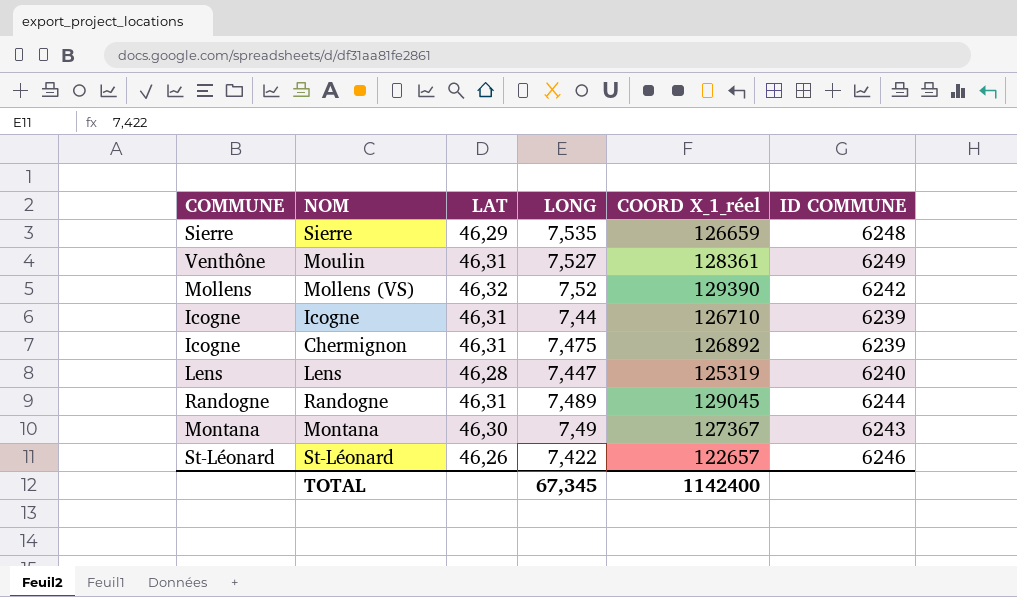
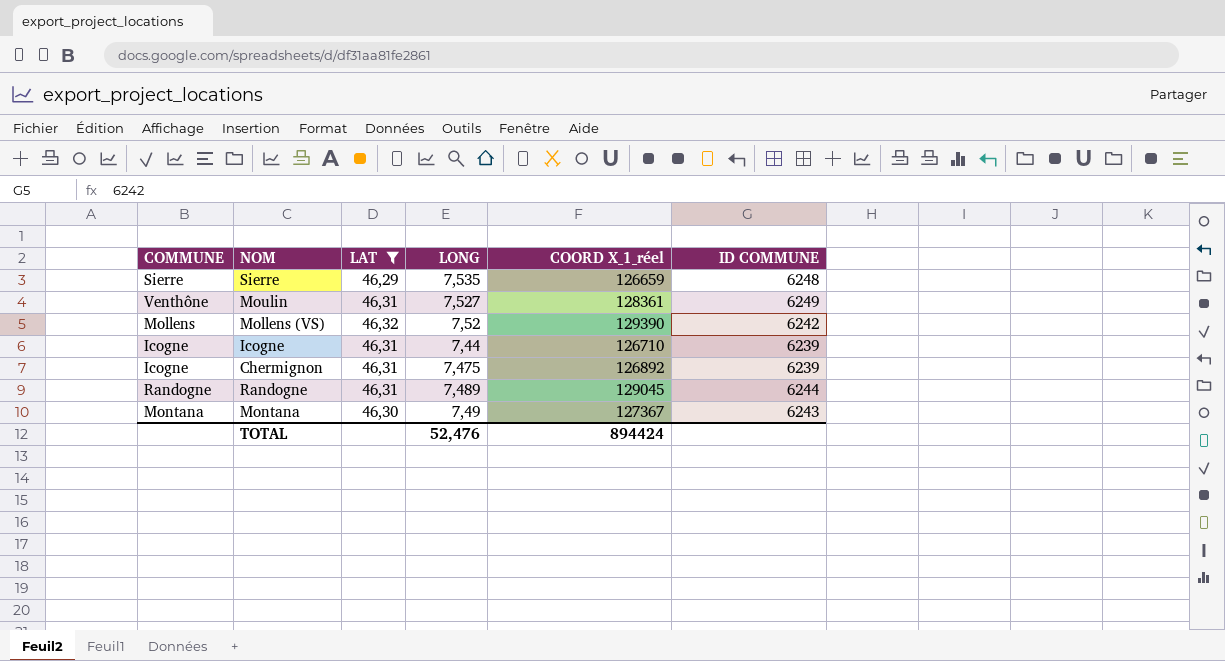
filter: none -> LAT >= 46,29
TOTAL | LONG: 67,345 -> 52,476
TOTAL | COORD X_1_réel: 1142400 -> 894424

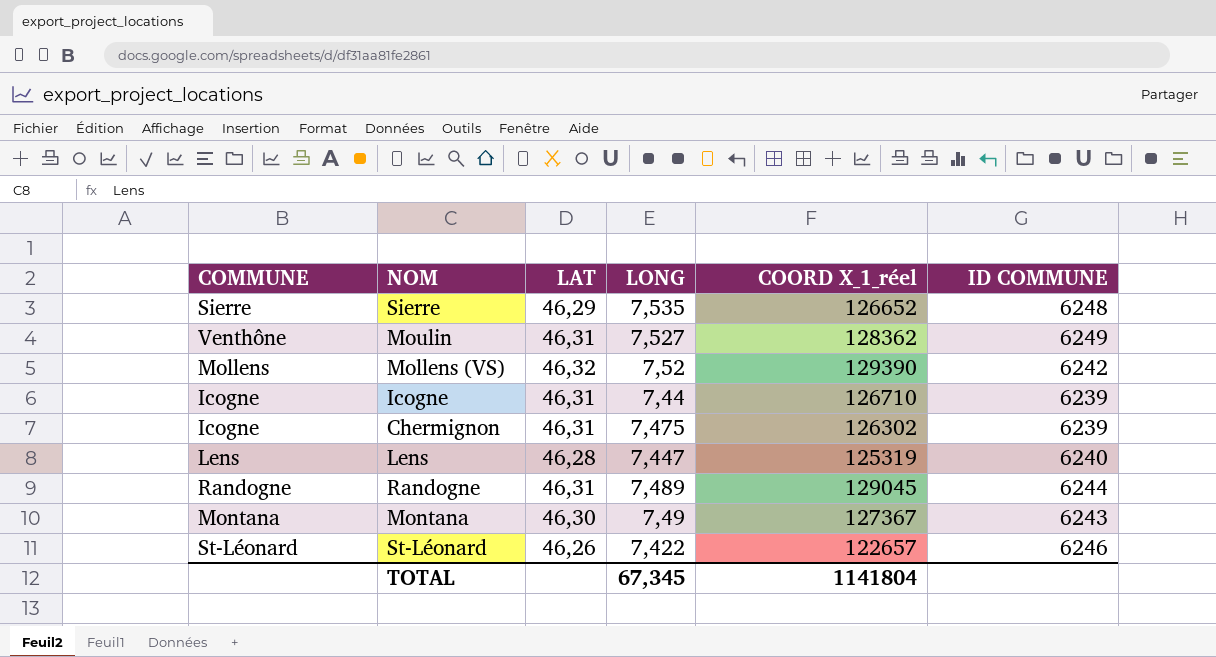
filter: LAT >= 46,29 -> none
Sierre | COORD X_1_réel: 126659 -> 126652
Moulin | COORD X_1_réel: 128361 -> 128362
Chermignon | COORD X_1_réel: 126892 -> 126302
TOTAL | LONG: 52,476 -> 67,345
TOTAL | COORD X_1_réel: 894424 -> 1141804

